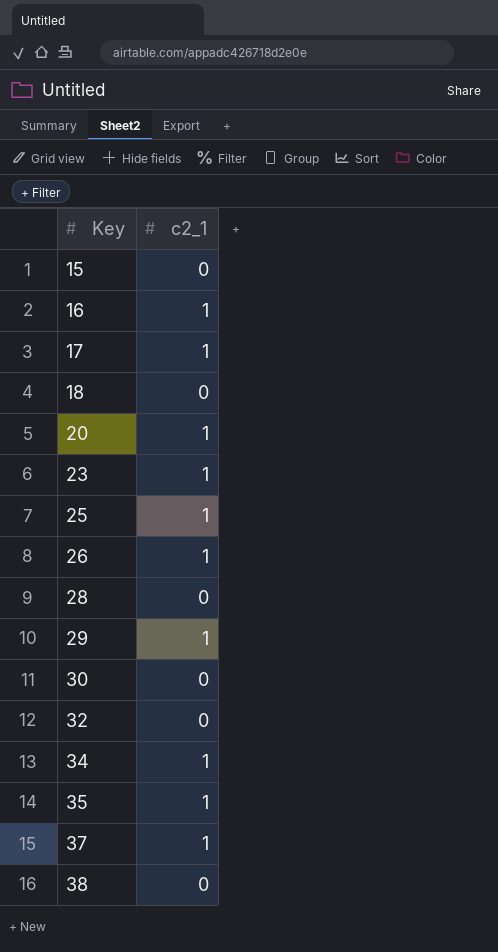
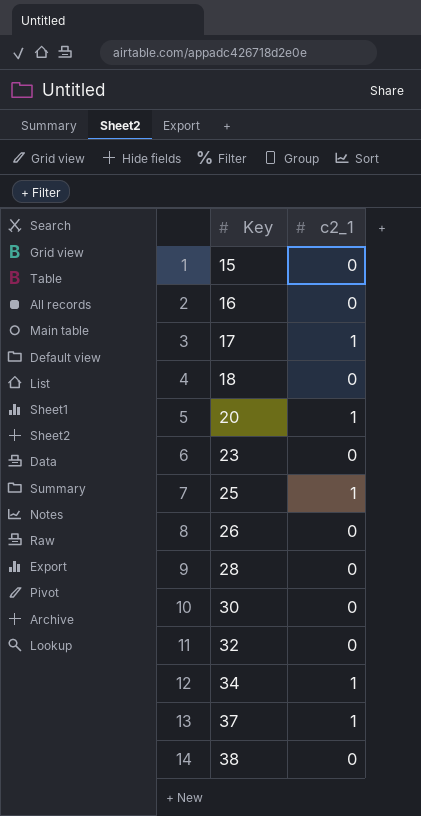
row 29: 1 -> none
row 35: 1 -> none
16 | c2_1: 1 -> 0
23 | c2_1: 1 -> 0
26 | c2_1: 1 -> 0

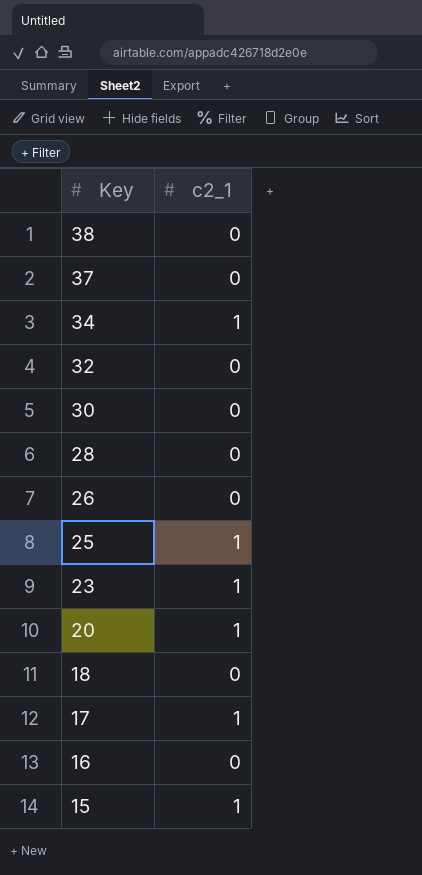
row order: Key ascending -> Key descending
37 | c2_1: 1 -> 0
23 | c2_1: 0 -> 1
15 | c2_1: 0 -> 1

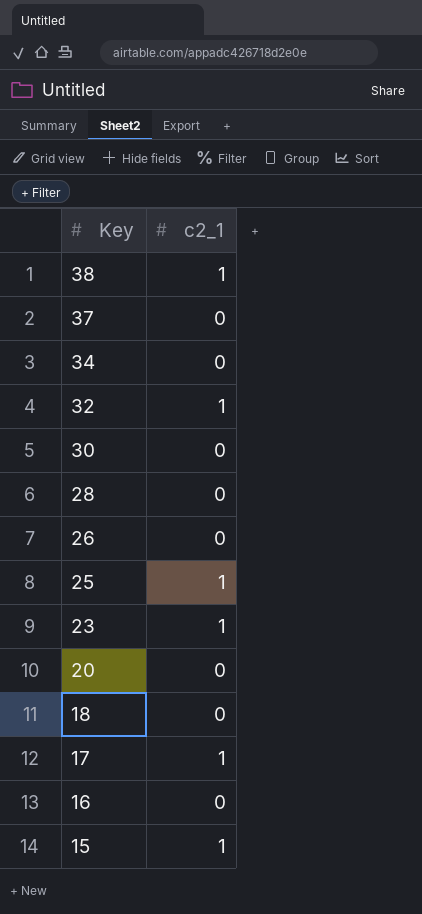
38 | c2_1: 0 -> 1
34 | c2_1: 1 -> 0
32 | c2_1: 0 -> 1
20 | c2_1: 1 -> 0

